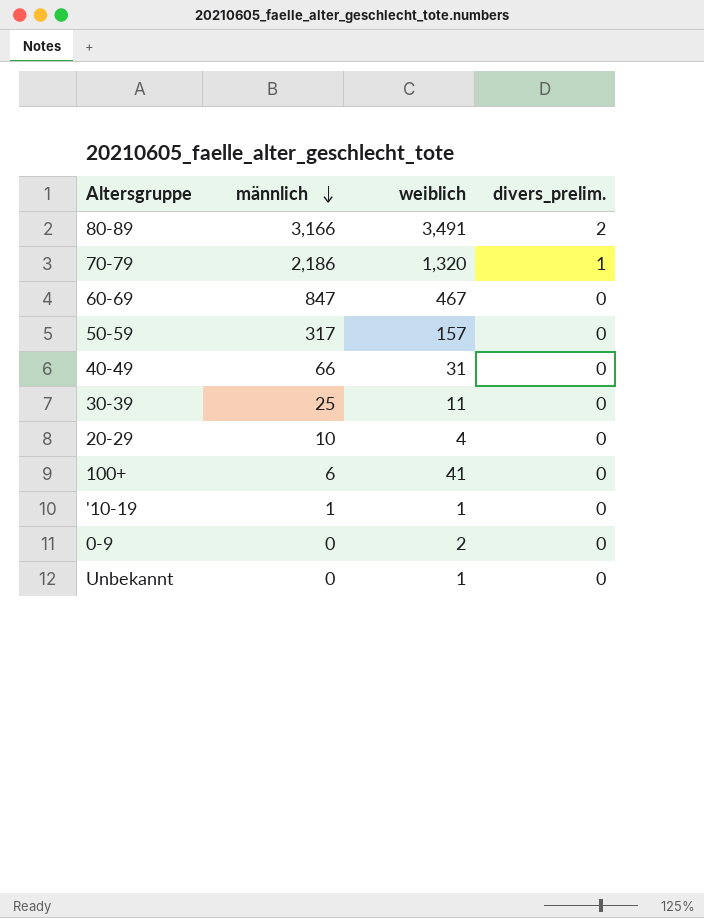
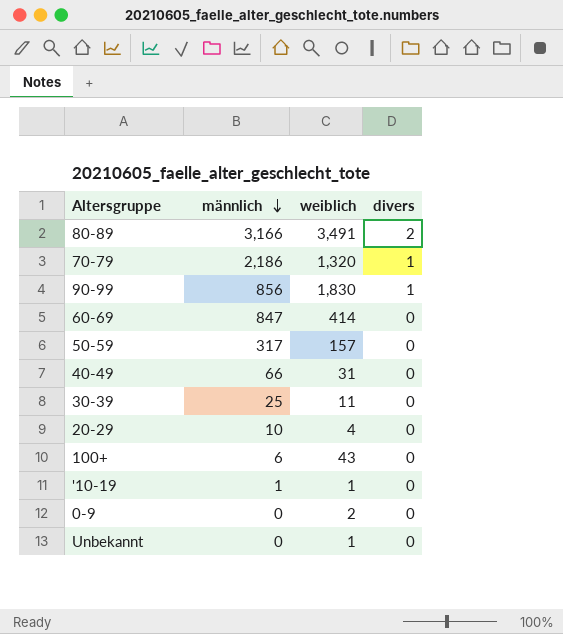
column name: divers_prelim. -> divers
row 90-99: none -> 856 | 1,830 | 1
60-69 | weiblich: 467 -> 414
100+ | weiblich: 41 -> 43

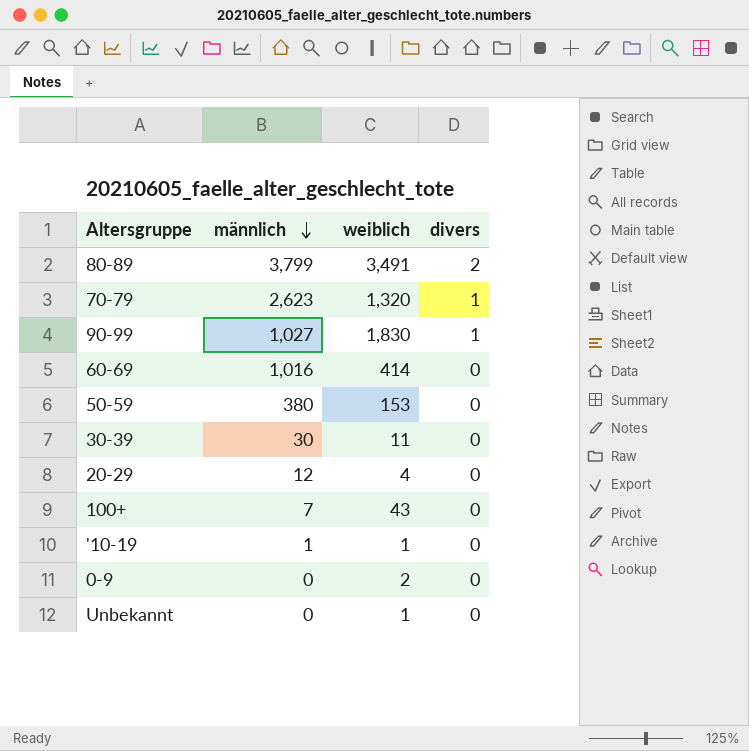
row 40-49: 66 | 31 | 0 -> none
80-89 | männlich: 3,166 -> 3,799
70-79 | männlich: 2,186 -> 2,623
90-99 | männlich: 856 -> 1,027
60-69 | männlich: 847 -> 1,016
50-59 | männlich: 317 -> 380
50-59 | weiblich: 157 -> 153
30-39 | männlich: 25 -> 30
20-29 | männlich: 10 -> 12
100+ | männlich: 6 -> 7

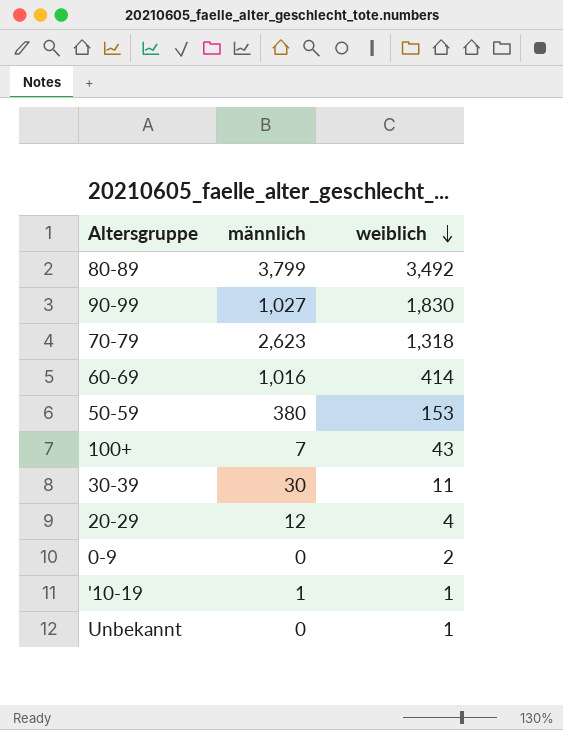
row order: männlich descending -> weiblich descending
column divers | position: 4 -> none
80-89 | weiblich: 3,491 -> 3,492
70-79 | weiblich: 1,320 -> 1,318

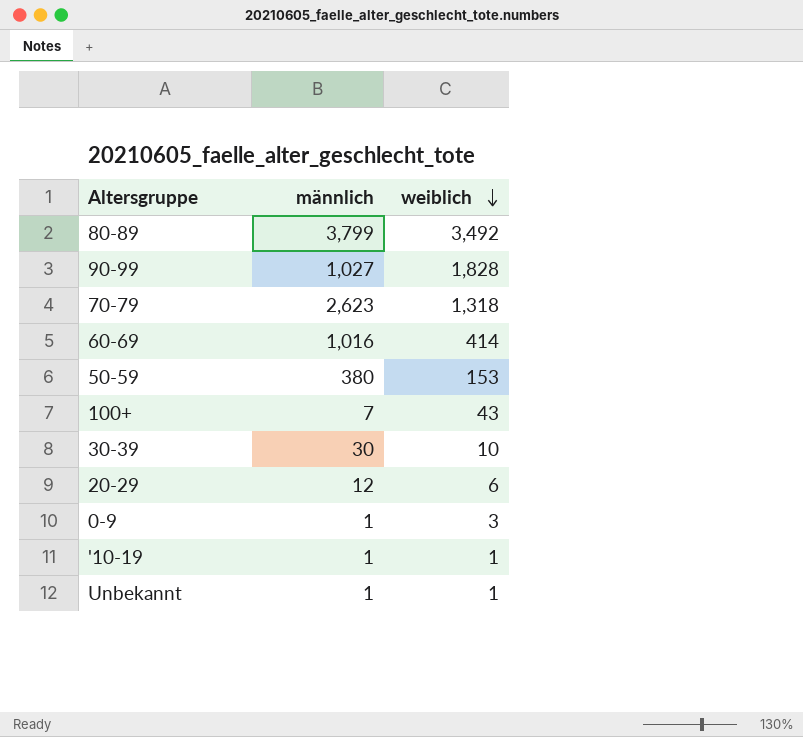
90-99 | weiblich: 1,830 -> 1,828
30-39 | weiblich: 11 -> 10
20-29 | weiblich: 4 -> 6
0-9 | männlich: 0 -> 1
0-9 | weiblich: 2 -> 3
Unbekannt | männlich: 0 -> 1

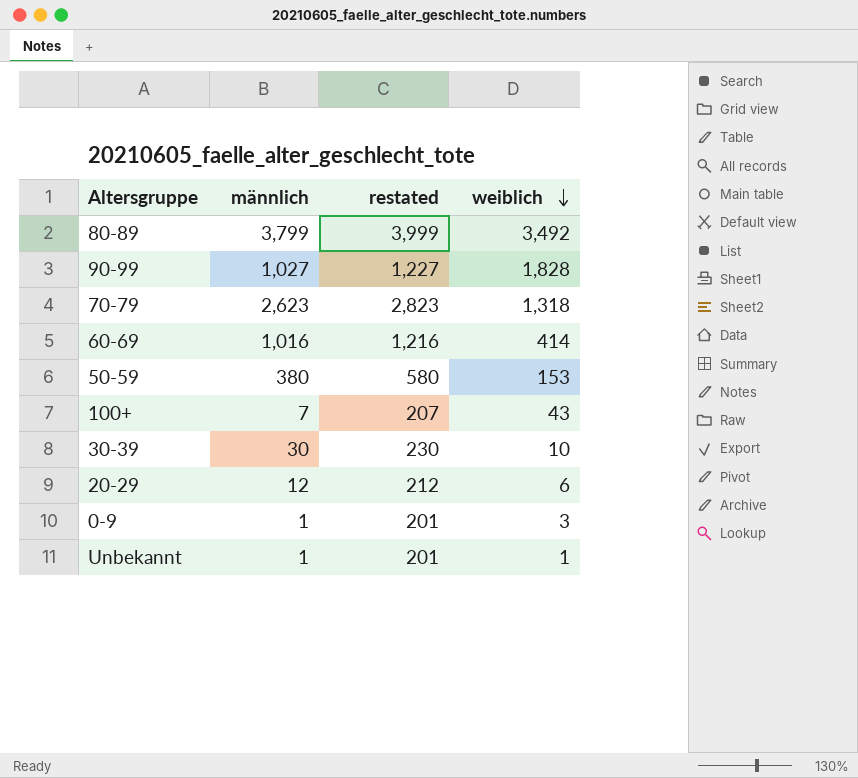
column restated | formula: none -> [männlich] + 200
row '10-19: 1 | 1 -> none

